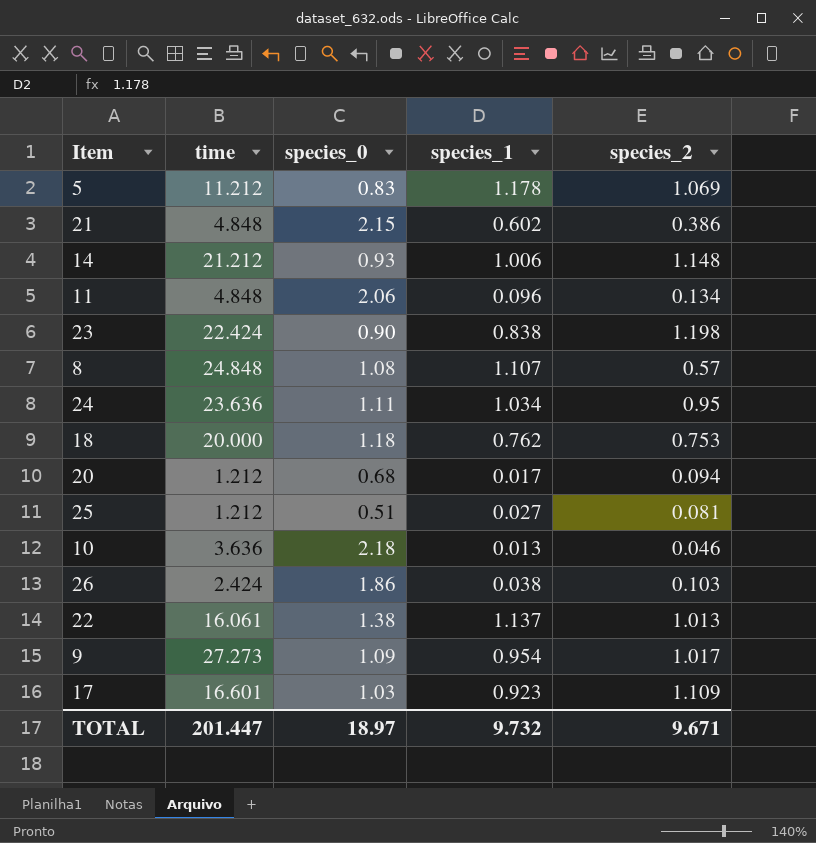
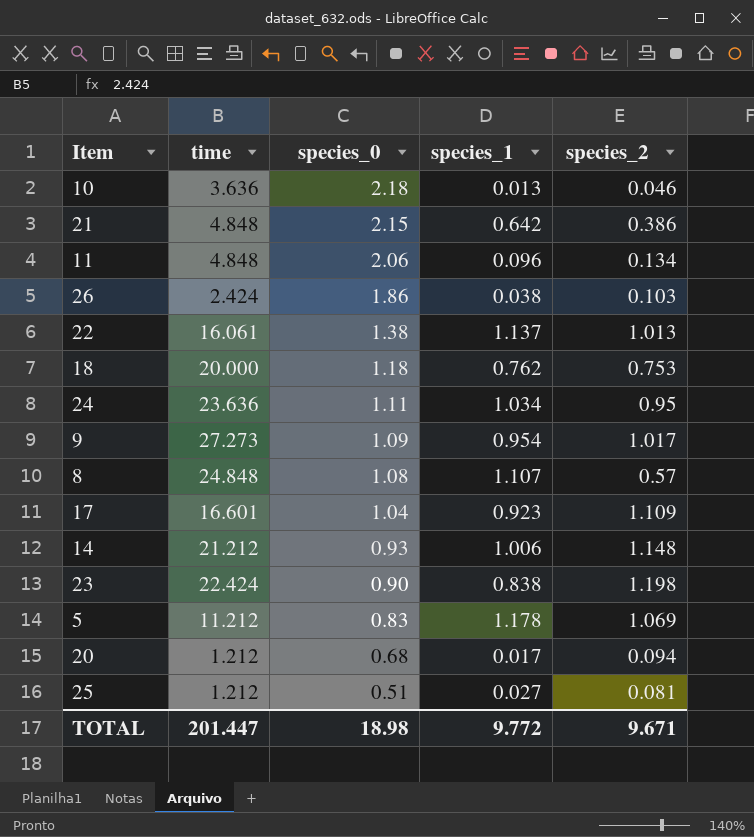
row order: none -> species_0 descending
21 | species_1: 0.602 -> 0.642
17 | species_0: 1.03 -> 1.04
TOTAL | species_0: 18.97 -> 18.98
TOTAL | species_1: 9.732 -> 9.772

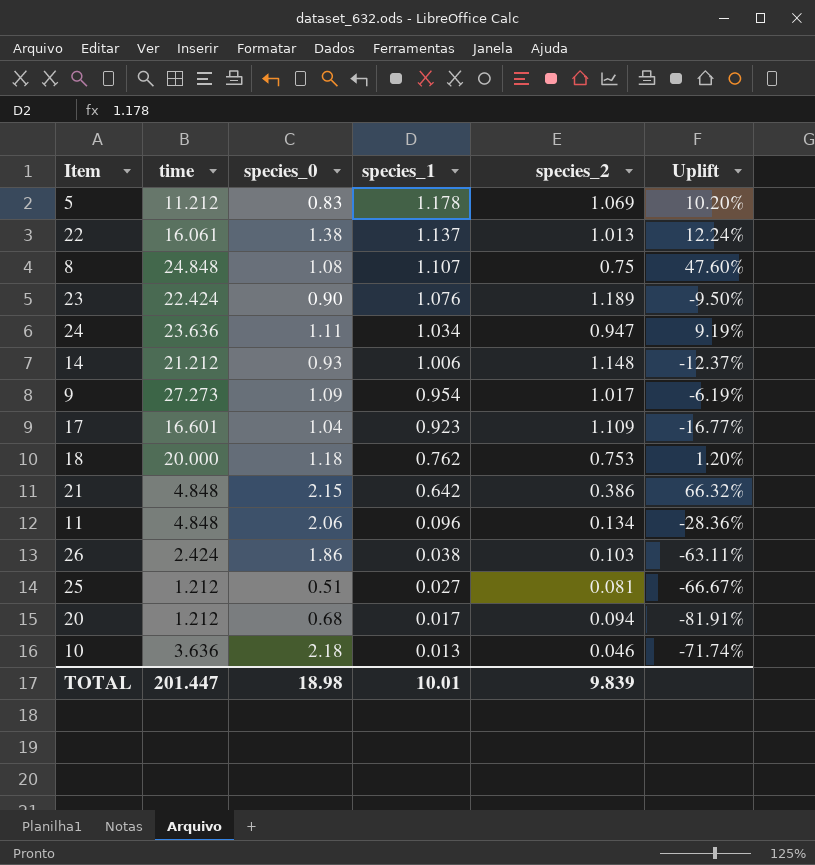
row order: species_0 descending -> species_1 descending
column Uplift | formula: none -> ([species_1] - [species_2]) / [species_2]
8 | species_2: 0.57 -> 0.75
23 | species_1: 0.838 -> 1.076
23 | species_2: 1.198 -> 1.189
24 | species_2: 0.95 -> 0.947
TOTAL | species_1: 9.772 -> 10.01
TOTAL | species_2: 9.671 -> 9.839

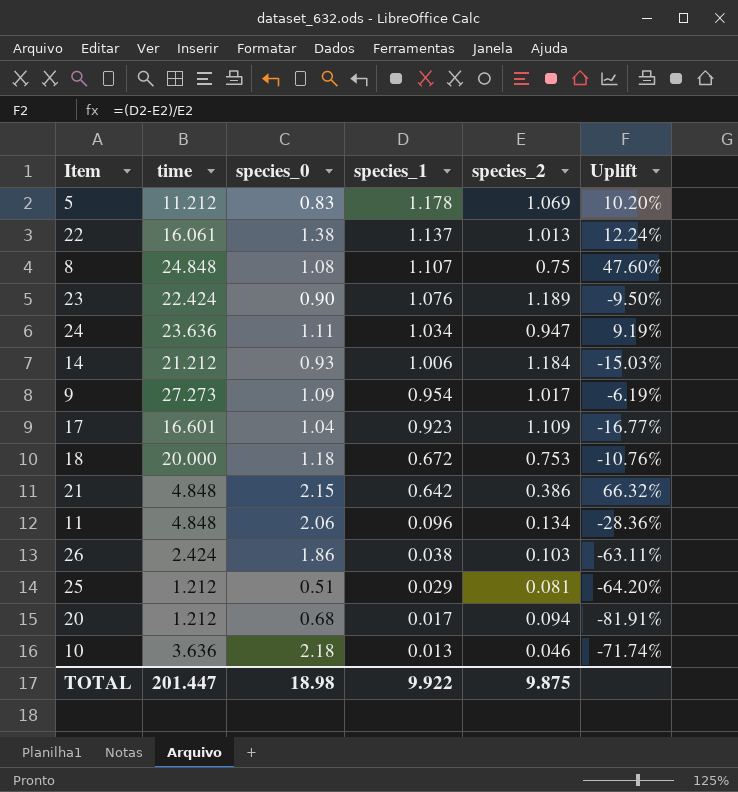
14 | species_2: 1.148 -> 1.184
14 | Uplift: -12.37% -> -15.03%
18 | species_1: 0.762 -> 0.672
18 | Uplift: 1.20% -> -10.76%
25 | species_1: 0.027 -> 0.029
25 | Uplift: -66.67% -> -64.20%
TOTAL | species_1: 10.01 -> 9.922
TOTAL | species_2: 9.839 -> 9.875

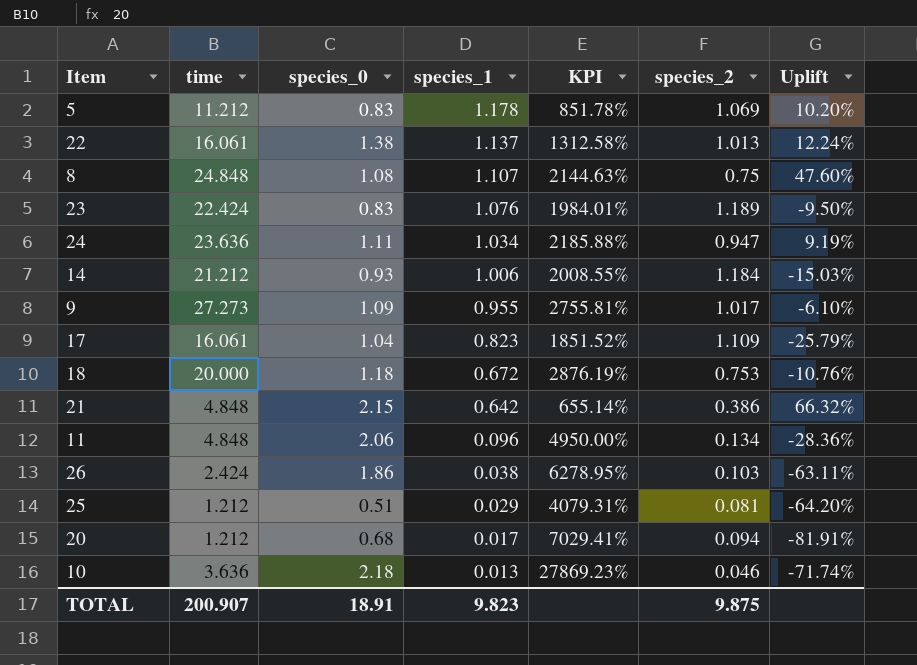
column KPI | formula: none -> ([time] - [species_1]) / [species_1]
23 | species_0: 0.90 -> 0.83
9 | species_1: 0.954 -> 0.955
9 | Uplift: -6.19% -> -6.10%
17 | time: 16.601 -> 16.061
17 | species_1: 0.923 -> 0.823
17 | Uplift: -16.77% -> -25.79%
TOTAL | time: 201.447 -> 200.907
TOTAL | species_0: 18.98 -> 18.91
TOTAL | species_1: 9.922 -> 9.823

